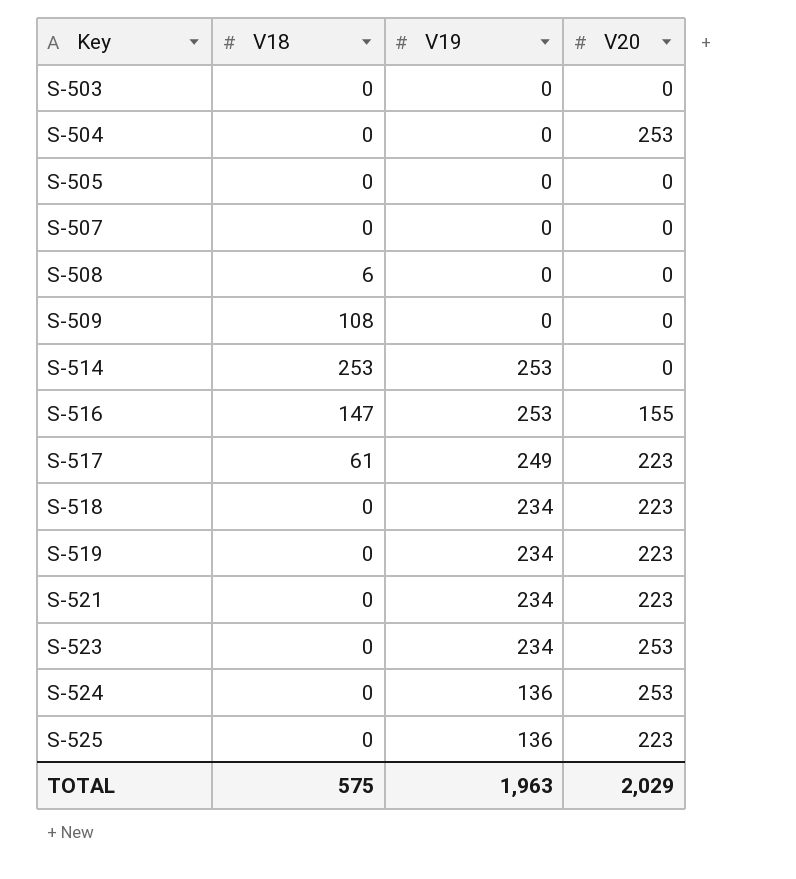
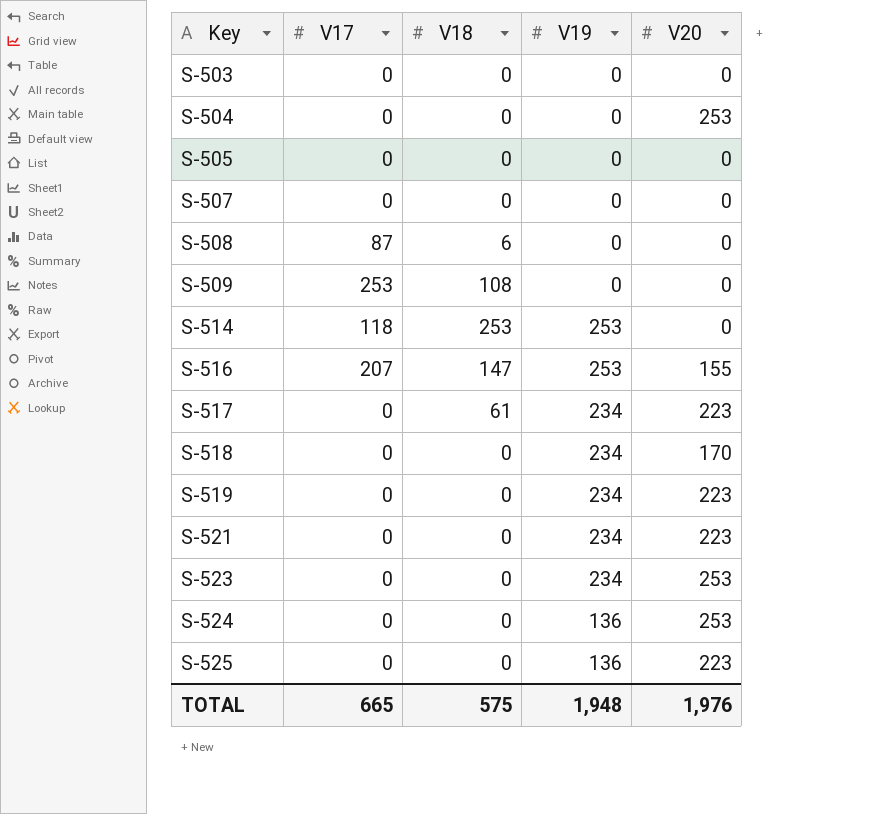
column V17 | position: none -> 2
S-517 | V19: 249 -> 234
S-518 | V20: 223 -> 170
TOTAL | V19: 1,963 -> 1,948
TOTAL | V20: 2,029 -> 1,976

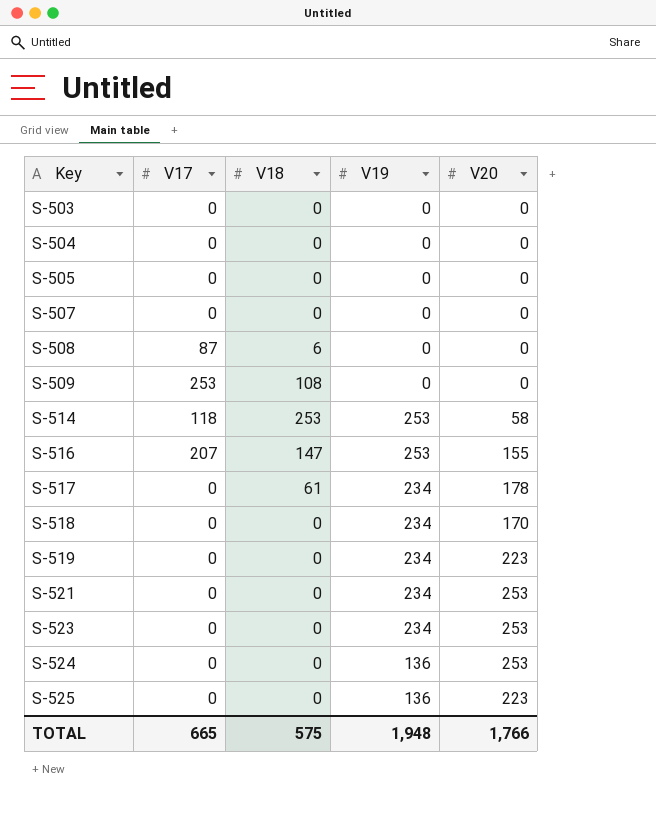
S-504 | V20: 253 -> 0
S-514 | V20: 0 -> 58
S-517 | V20: 223 -> 178
S-521 | V20: 223 -> 253
TOTAL | V20: 1,976 -> 1,766

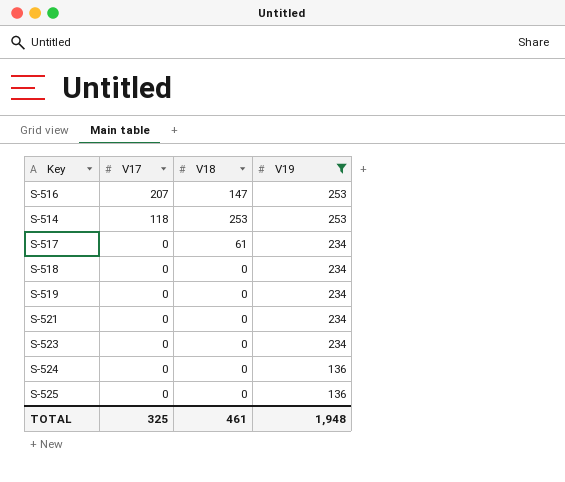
filter: none -> V19 != 0
row order: Key ascending -> V17 descending
column V20 | position: 5 -> none
TOTAL | V17: 665 -> 325
TOTAL | V18: 575 -> 461

